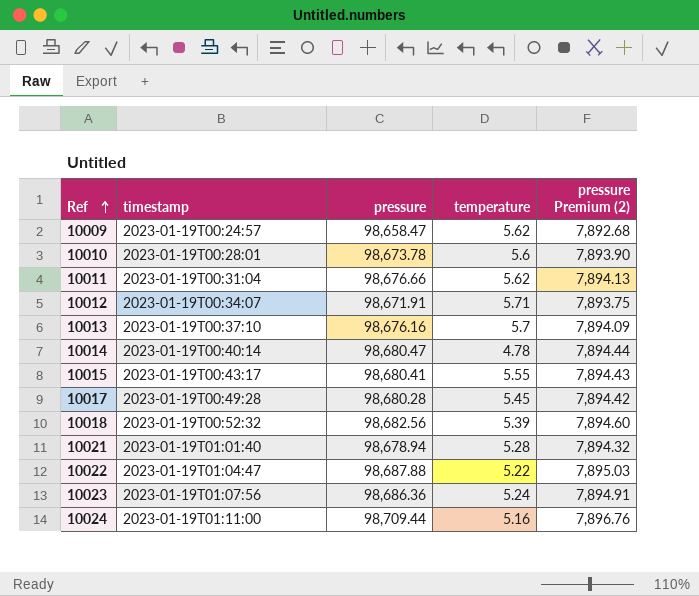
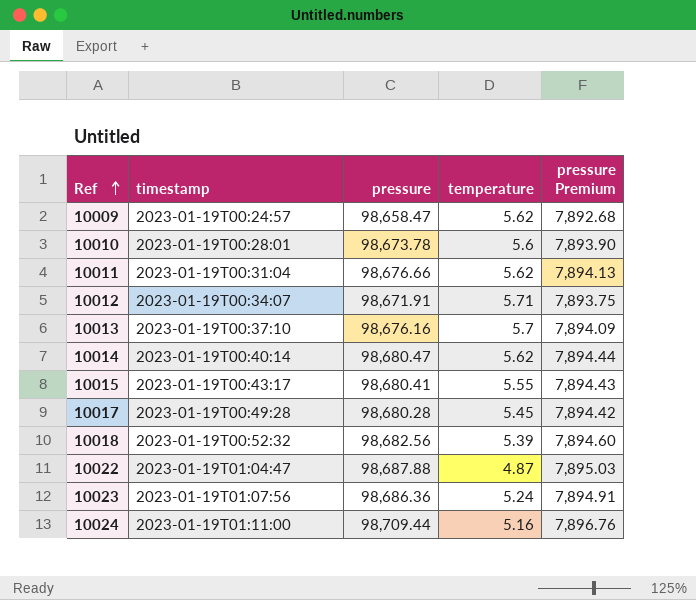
column name: pressure Premium (2) -> pressure Premium
row 10021: 2023-01-19T01:01:40 | 98,678.94 | 5.28 | 7,894.32 -> none
10014 | temperature: 4.78 -> 5.62
10022 | temperature: 5.22 -> 4.87

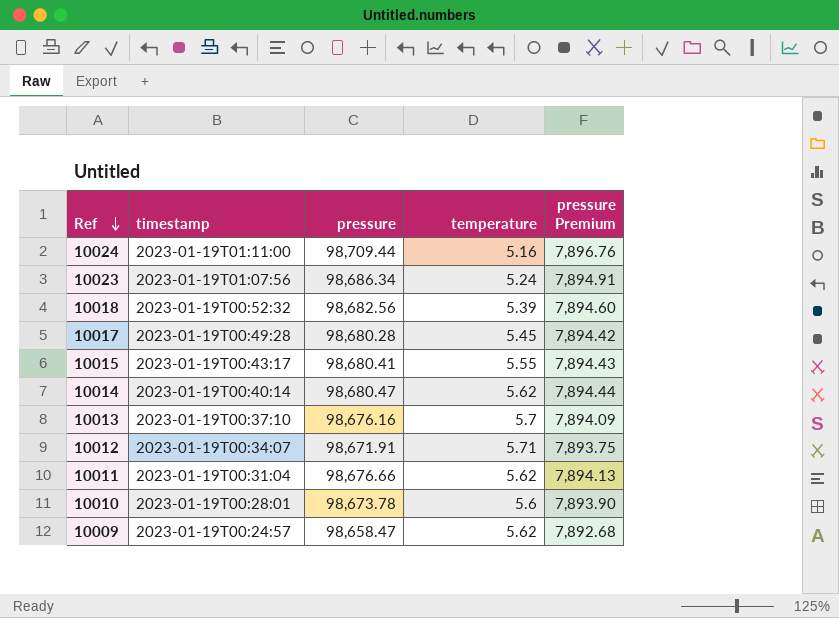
row order: Ref ascending -> Ref descending
row 10022: 2023-01-19T01:04:47 | 98,687.88 | 4.87 | 7,895.03 -> none
10023 | pressure: 98,686.36 -> 98,686.34

